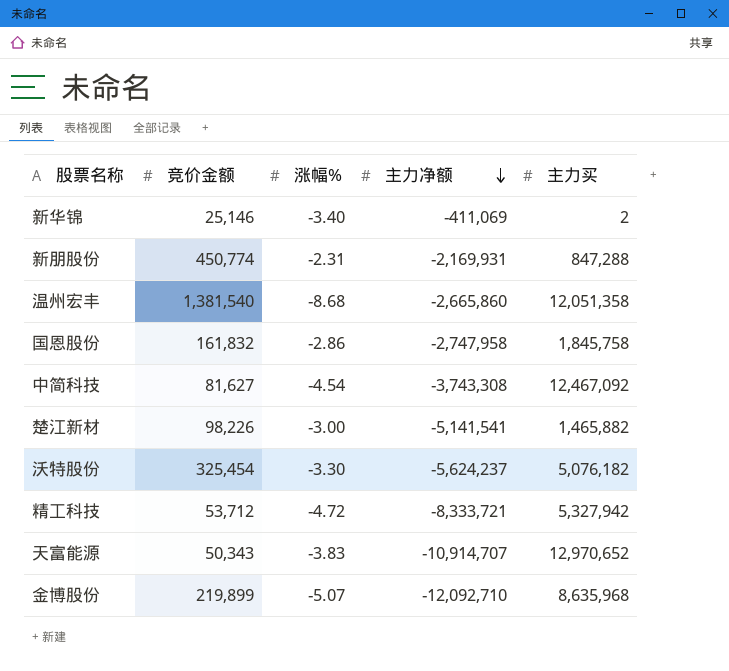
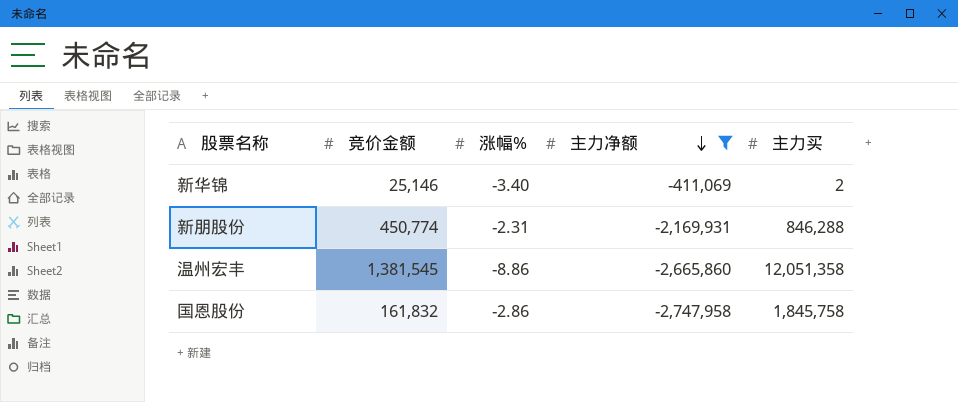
filter: none -> 主力净额 >= -2,747,958
新朋股份 | 主力买: 847,288 -> 846,288
温州宏丰 | 竞价金额: 1,381,540 -> 1,381,545
温州宏丰 | 涨幅%: -8.68 -> -8.86

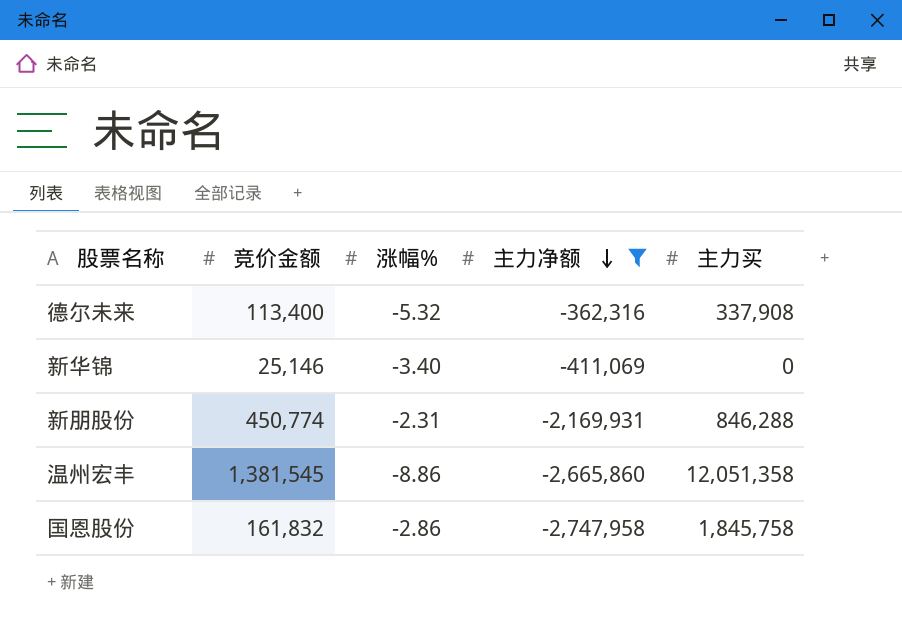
row 德尔未来: none -> 113,400 | -5.32 | -362,316 | 337,908
新华锦 | 主力买: 2 -> 0

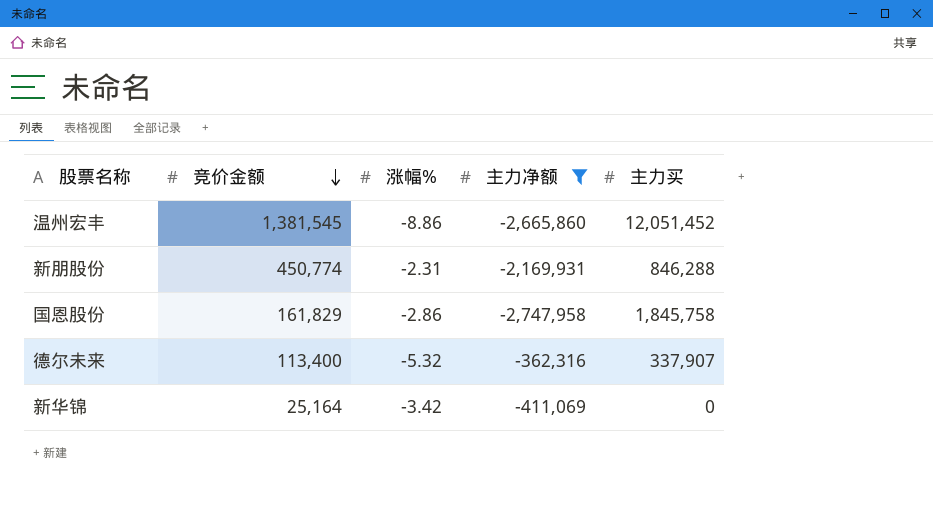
row order: 主力净额 descending -> 竞价金额 descending
温州宏丰 | 主力买: 12,051,358 -> 12,051,452
国恩股份 | 竞价金额: 161,832 -> 161,829
德尔未来 | 主力买: 337,908 -> 337,907
新华锦 | 竞价金额: 25,146 -> 25,164
新华锦 | 涨幅%: -3.40 -> -3.42

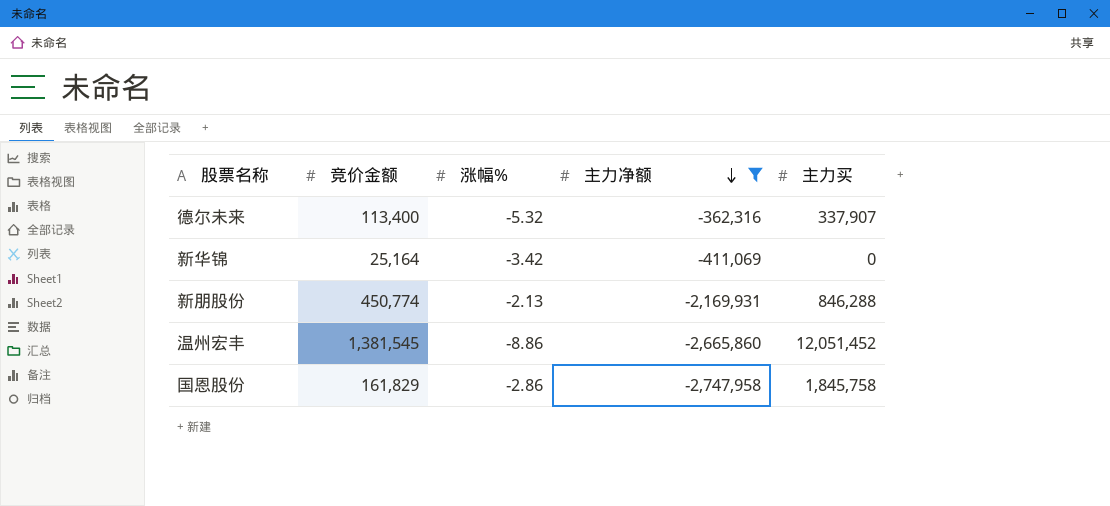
row order: 竞价金额 descending -> 主力净额 descending
新朋股份 | 涨幅%: -2.31 -> -2.13

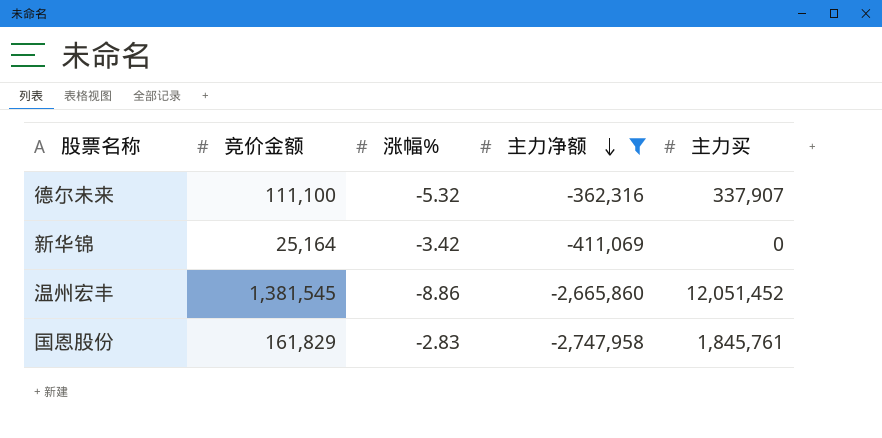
row 新朋股份: 450,774 | -2.13 | -2,169,931 | 846,288 -> none
德尔未来 | 竞价金额: 113,400 -> 111,100
国恩股份 | 涨幅%: -2.86 -> -2.83
国恩股份 | 主力买: 1,845,758 -> 1,845,761

